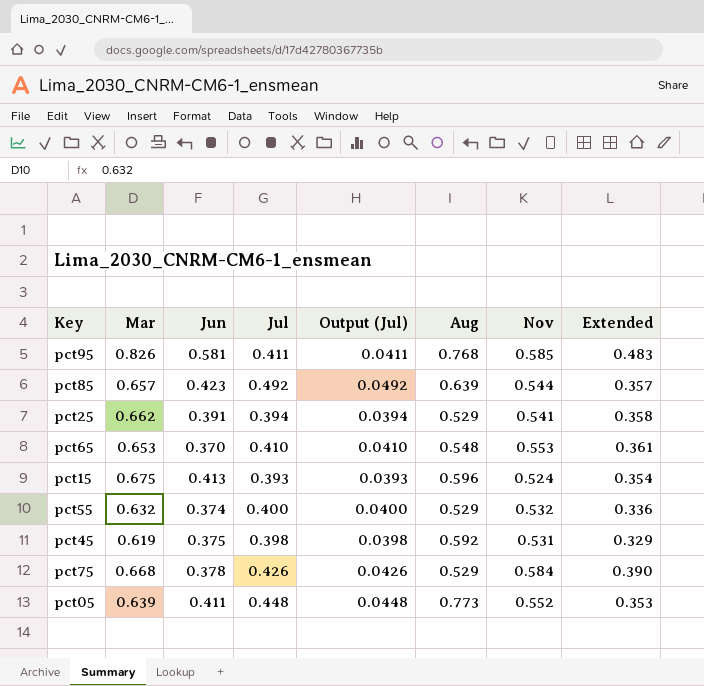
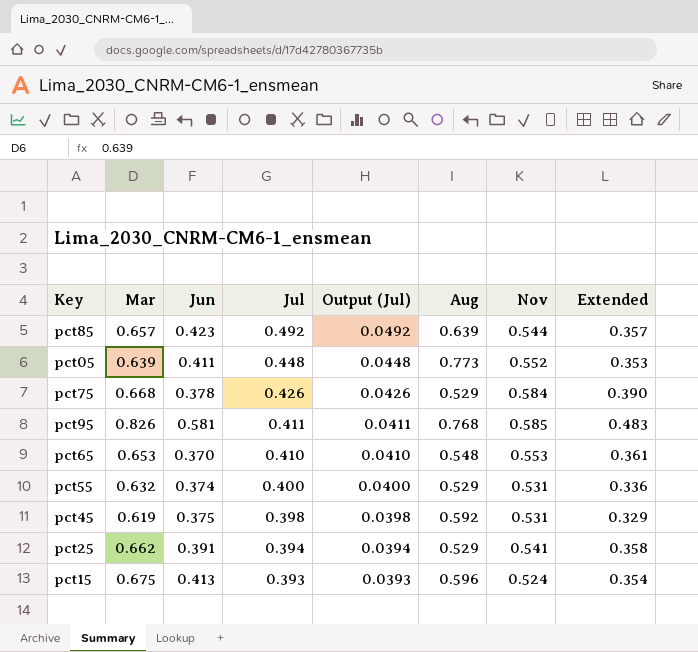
row order: none -> Jul descending
pct55 | Nov: 0.532 -> 0.531

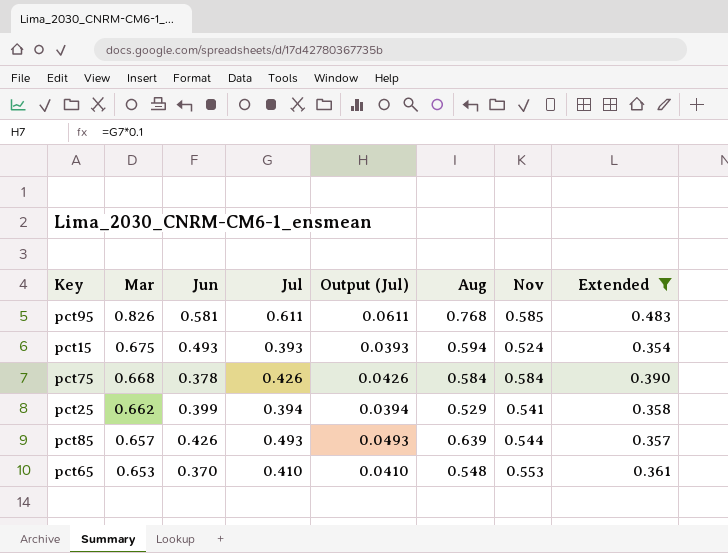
filter: none -> Extended >= 0.354
row order: Jul descending -> Mar descending
pct95 | Jul: 0.411 -> 0.611
pct95 | Output (Jul): 0.0411 -> 0.0611
pct15 | Jun: 0.413 -> 0.493
pct15 | Aug: 0.596 -> 0.594
pct75 | Aug: 0.529 -> 0.584
pct25 | Jun: 0.391 -> 0.399
pct85 | Jun: 0.423 -> 0.426
pct85 | Jul: 0.492 -> 0.493
pct85 | Output (Jul): 0.0492 -> 0.0493

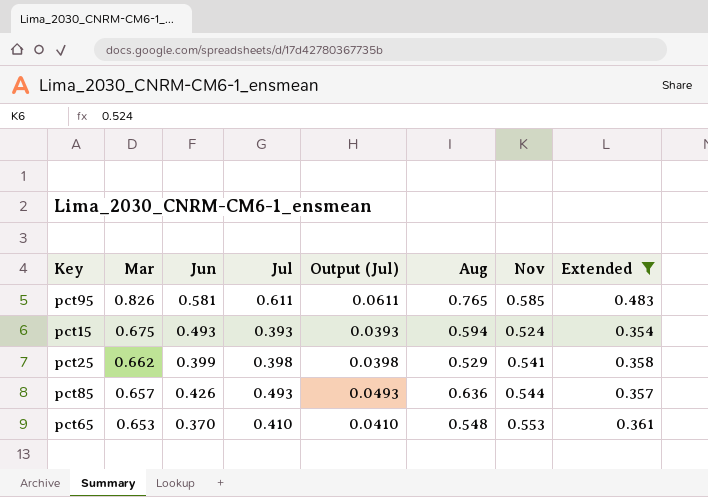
row pct75: 0.668 | 0.378 | 0.426 | 0.0426 | 0.584 | 0.584 | 0.390 -> none
pct95 | Aug: 0.768 -> 0.765
pct25 | Jul: 0.394 -> 0.398
pct25 | Output (Jul): 0.0394 -> 0.0398
pct85 | Aug: 0.639 -> 0.636

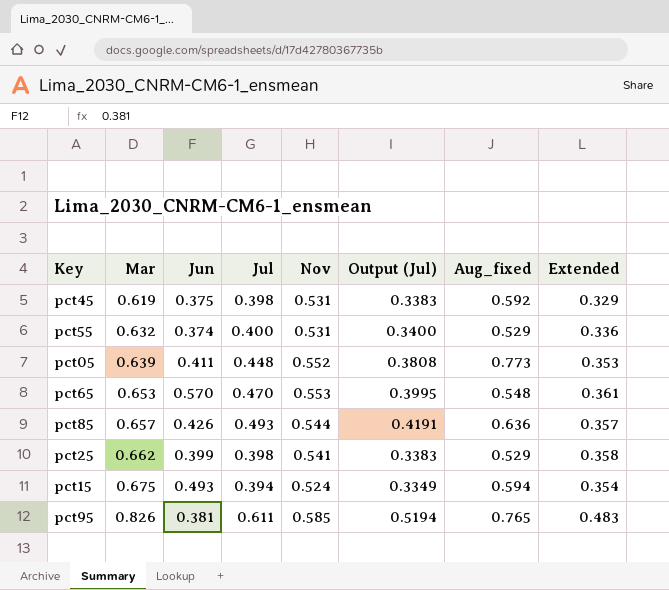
filter: Extended >= 0.354 -> none
row order: Mar descending -> Mar ascending
column Nov | position: 7 -> 5
column Output (Jul) | formula: [Jul] * 0.1 -> [Jul] * 0.85
column name: Aug -> Aug_fixed
pct65 | Jun: 0.370 -> 0.570
pct65 | Jul: 0.410 -> 0.470
pct15 | Jul: 0.393 -> 0.394
pct95 | Jun: 0.581 -> 0.381

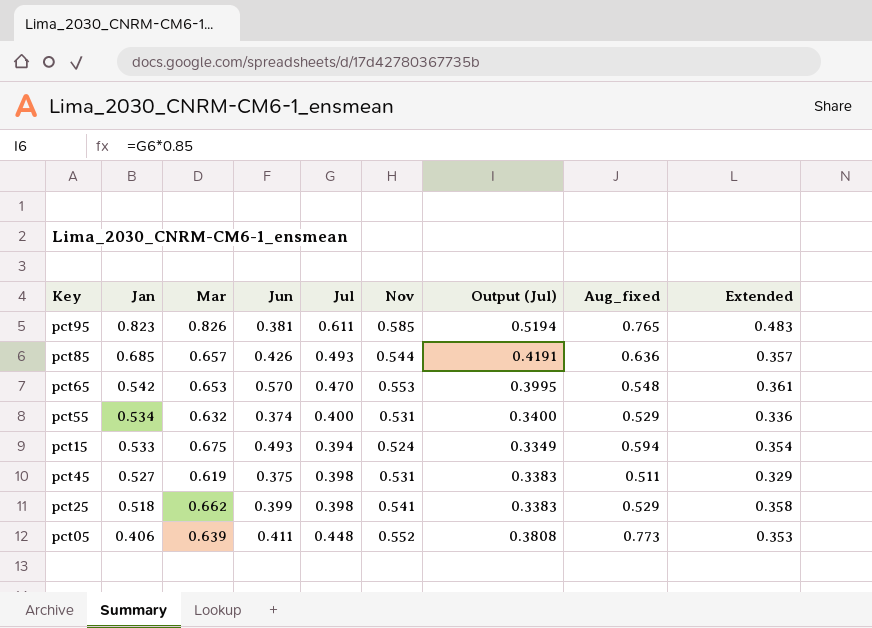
row order: Mar ascending -> Jan descending
column Jan | position: none -> 2
pct45 | Aug_fixed: 0.592 -> 0.511

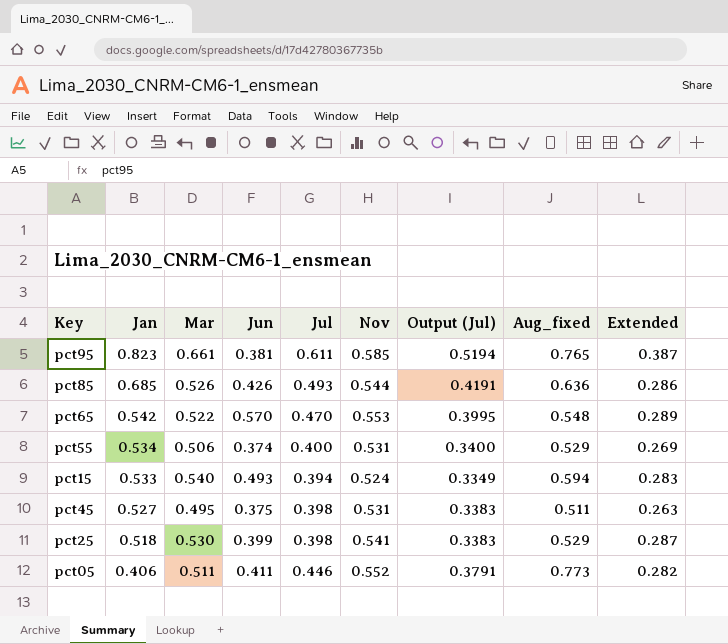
pct95 | Mar: 0.826 -> 0.661
pct95 | Extended: 0.483 -> 0.387
pct85 | Mar: 0.657 -> 0.526
pct85 | Extended: 0.357 -> 0.286
pct65 | Mar: 0.653 -> 0.522
pct65 | Extended: 0.361 -> 0.289
pct55 | Mar: 0.632 -> 0.506
pct55 | Extended: 0.336 -> 0.269
pct15 | Mar: 0.675 -> 0.540
pct15 | Extended: 0.354 -> 0.283
pct45 | Mar: 0.619 -> 0.495
pct45 | Extended: 0.329 -> 0.263
pct25 | Mar: 0.662 -> 0.530
pct25 | Extended: 0.358 -> 0.287
pct05 | Mar: 0.639 -> 0.511
pct05 | Jul: 0.448 -> 0.446
pct05 | Output (Jul): 0.3808 -> 0.3791
pct05 | Extended: 0.353 -> 0.282

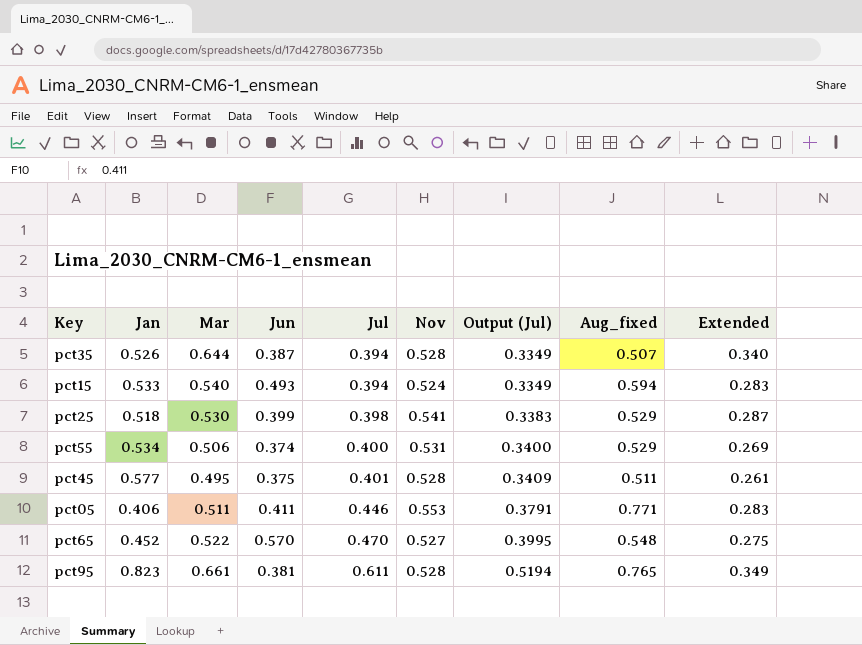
row order: Jan descending -> Jul ascending
row pct85: 0.685 | 0.526 | 0.426 | 0.493 | 0.544 | 0.4191 | 0.636 | 0.286 -> none
row pct35: none -> 0.526 | 0.644 | 0.387 | 0.394 | 0.528 | 0.3349 | 0.507 | 0.340
pct45 | Jan: 0.527 -> 0.577
pct45 | Jul: 0.398 -> 0.401
pct45 | Nov: 0.531 -> 0.528
pct45 | Output (Jul): 0.3383 -> 0.3409
pct45 | Extended: 0.263 -> 0.261
pct05 | Nov: 0.552 -> 0.553
pct05 | Aug_fixed: 0.773 -> 0.771
pct05 | Extended: 0.282 -> 0.283
pct65 | Jan: 0.542 -> 0.452
pct65 | Nov: 0.553 -> 0.527
pct65 | Extended: 0.289 -> 0.275
pct95 | Nov: 0.585 -> 0.528
pct95 | Extended: 0.387 -> 0.349

